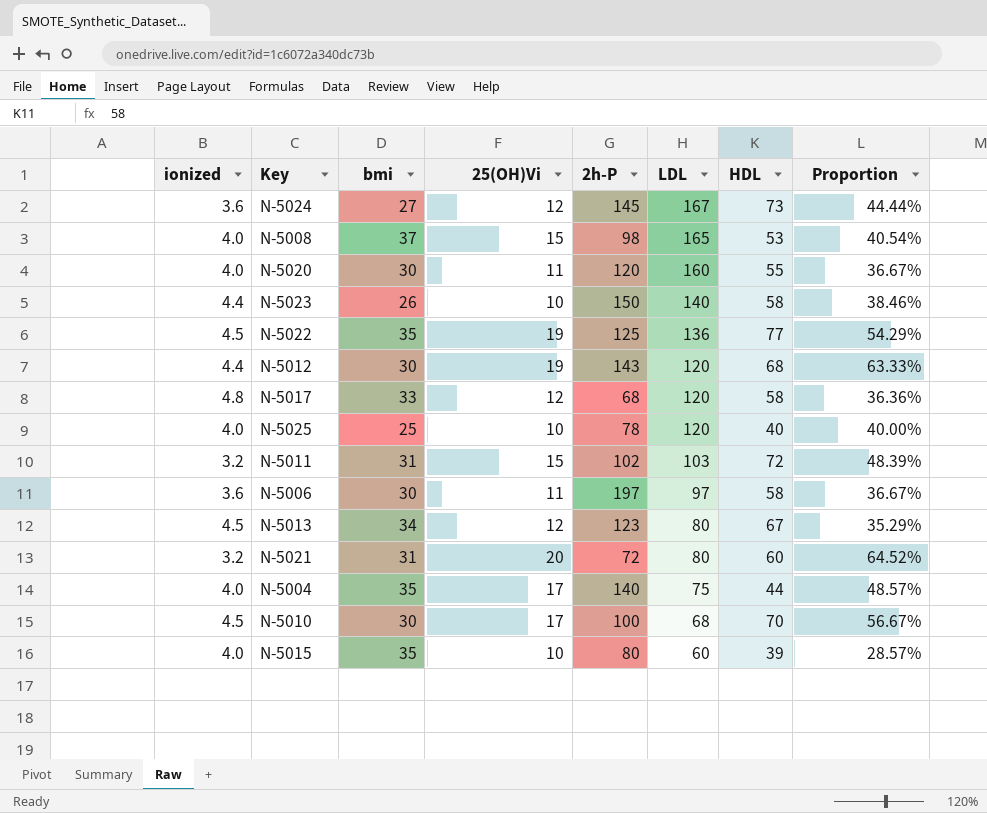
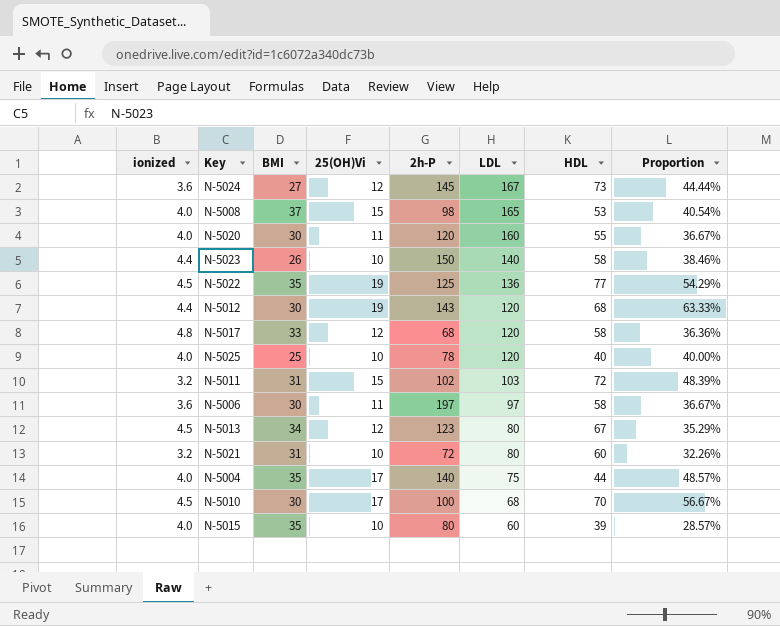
column name: bmi -> BMI
N-5021 | 25(OH)Vi: 20 -> 10
N-5021 | Proportion: 64.52% -> 32.26%

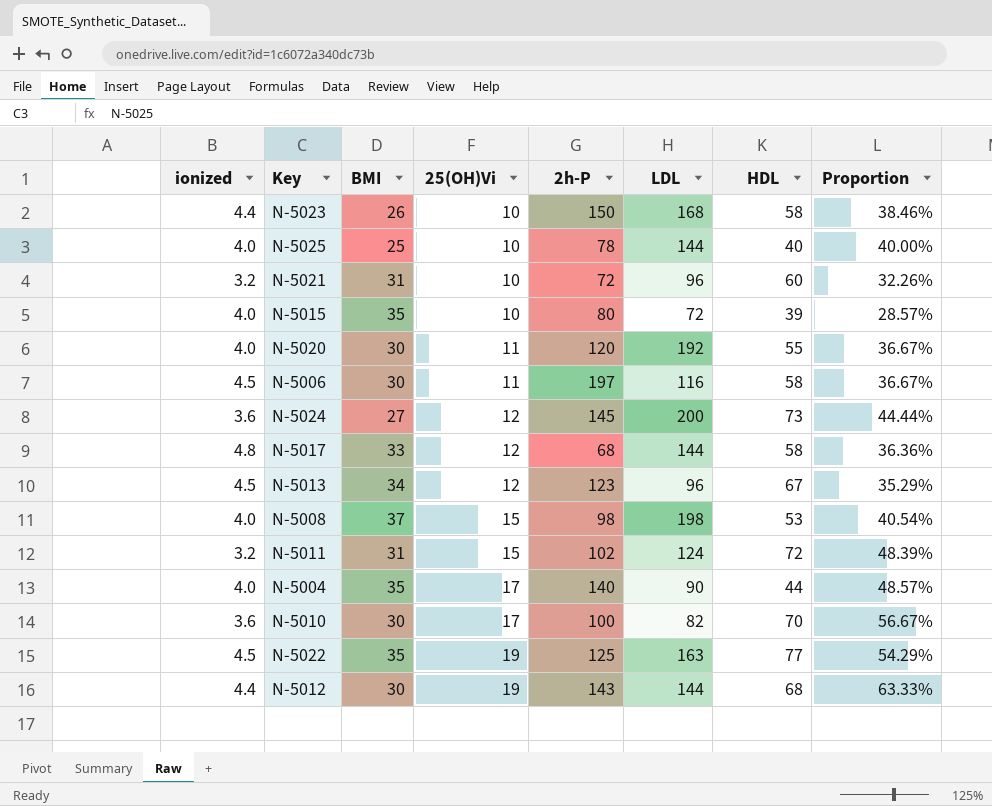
row order: LDL descending -> 25(OH)Vi ascending
N-5023 | LDL: 140 -> 168
N-5025 | LDL: 120 -> 144
N-5021 | LDL: 80 -> 96
N-5015 | LDL: 60 -> 72
N-5020 | LDL: 160 -> 192
N-5006 | ionized: 3.6 -> 4.5
N-5006 | LDL: 97 -> 116
N-5024 | LDL: 167 -> 200
N-5017 | LDL: 120 -> 144
N-5013 | LDL: 80 -> 96
N-5008 | LDL: 165 -> 198
N-5011 | LDL: 103 -> 124
N-5004 | LDL: 75 -> 90
N-5010 | ionized: 4.5 -> 3.6
N-5010 | LDL: 68 -> 82
N-5022 | LDL: 136 -> 163
N-5012 | LDL: 120 -> 144

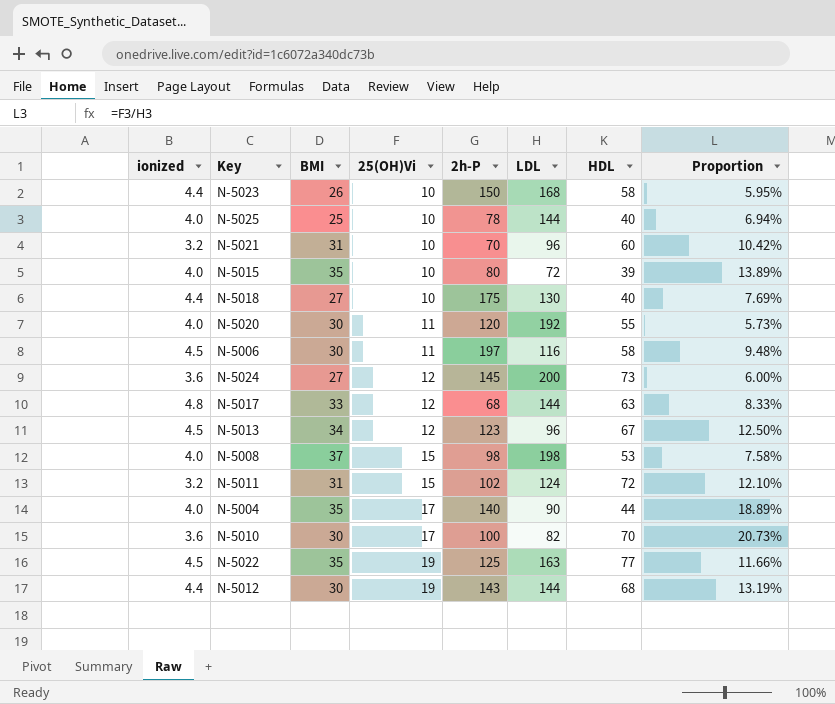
column Proportion | formula: [25(OH)Vi] / [BMI] -> [25(OH)Vi] / [LDL]
N-5021 | 2h-P: 72 -> 70
row N-5018: none -> 4.4 | 27 | 10 | 175 | 130 | 40 | 7.69%
N-5017 | HDL: 58 -> 63

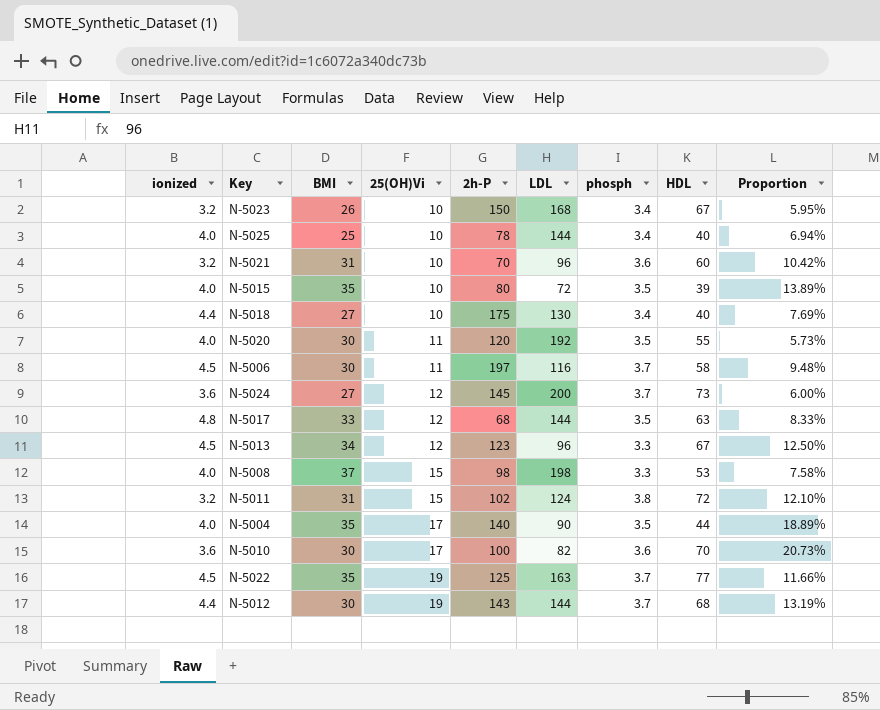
column phosph | position: none -> 7
N-5023 | ionized: 4.4 -> 3.2
N-5023 | HDL: 58 -> 67

